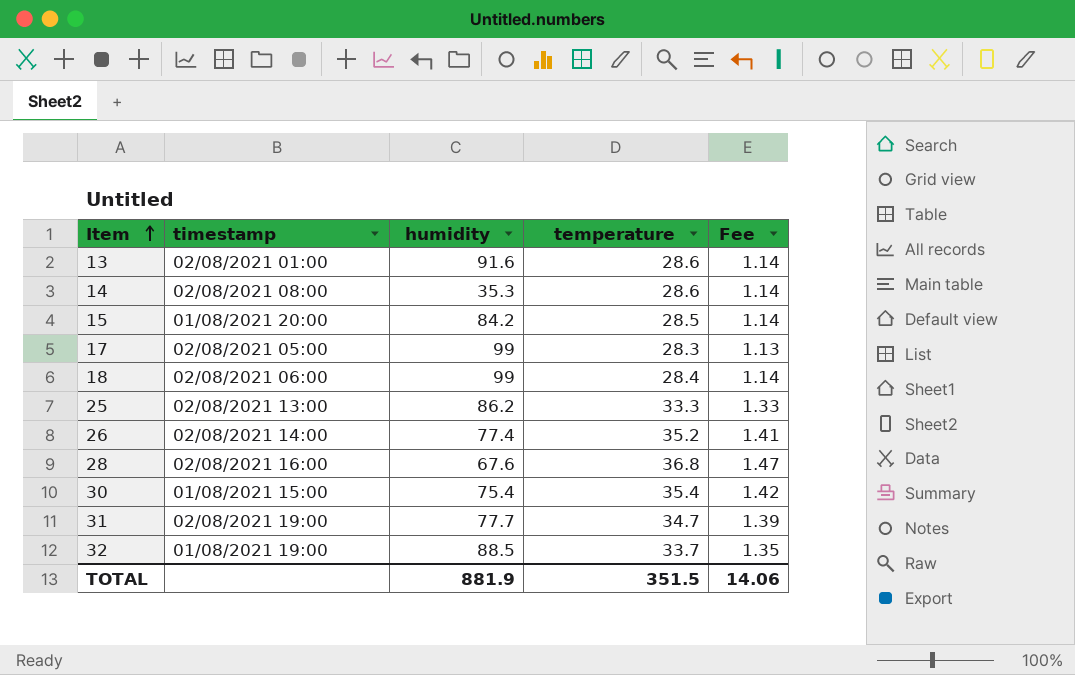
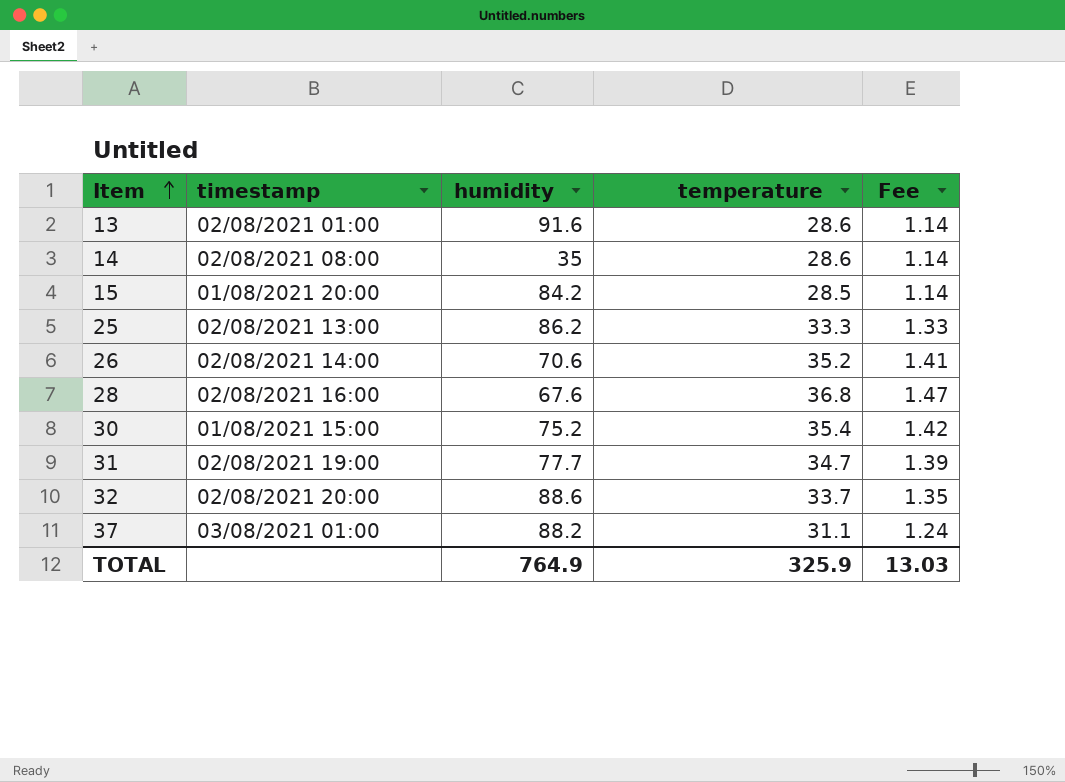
row 17: 02/08/2021 05:00 | 99 | 28.3 | 1.13 -> none
row 18: 02/08/2021 06:00 | 99 | 28.4 | 1.14 -> none
14 | humidity: 35.3 -> 35
26 | humidity: 77.4 -> 70.6
30 | humidity: 75.4 -> 75.2
32 | timestamp: 01/08/2021 19:00 -> 02/08/2021 20:00
32 | humidity: 88.5 -> 88.6
row 37: none -> 03/08/2021 01:00 | 88.2 | 31.1 | 1.24
TOTAL | humidity: 881.9 -> 764.9
TOTAL | temperature: 351.5 -> 325.9
TOTAL | Fee: 14.06 -> 13.03

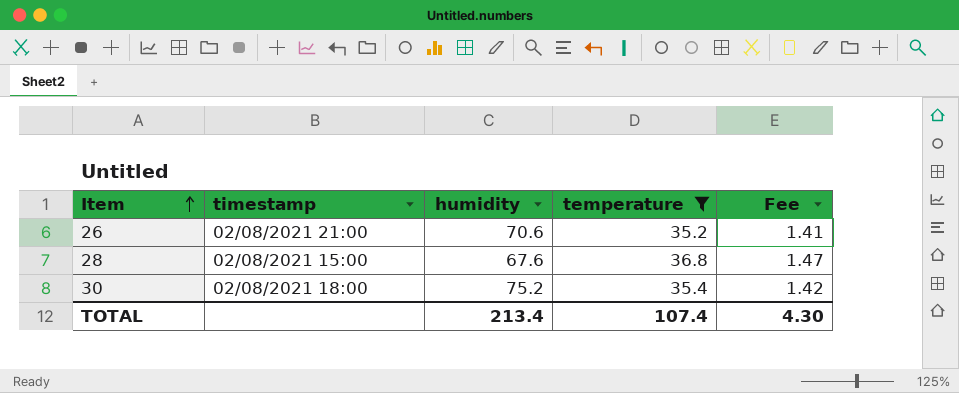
filter: none -> temperature >= 35.2
26 | timestamp: 02/08/2021 14:00 -> 02/08/2021 21:00
28 | timestamp: 02/08/2021 16:00 -> 02/08/2021 15:00
30 | timestamp: 01/08/2021 15:00 -> 02/08/2021 18:00
TOTAL | humidity: 764.9 -> 213.4
TOTAL | temperature: 325.9 -> 107.4
TOTAL | Fee: 13.03 -> 4.30

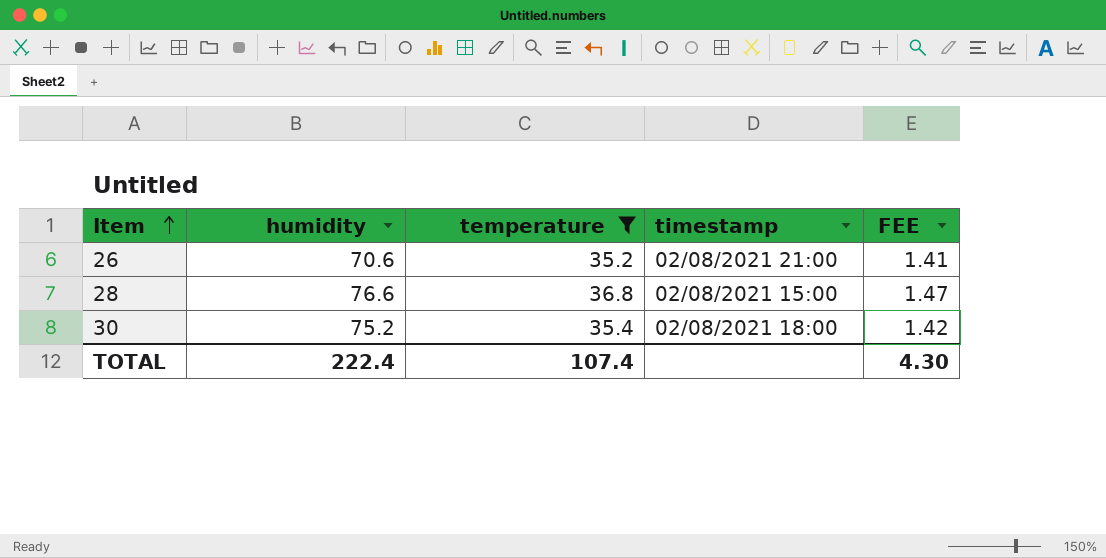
column timestamp | position: 2 -> 4
column name: Fee -> FEE
28 | humidity: 67.6 -> 76.6
TOTAL | humidity: 213.4 -> 222.4

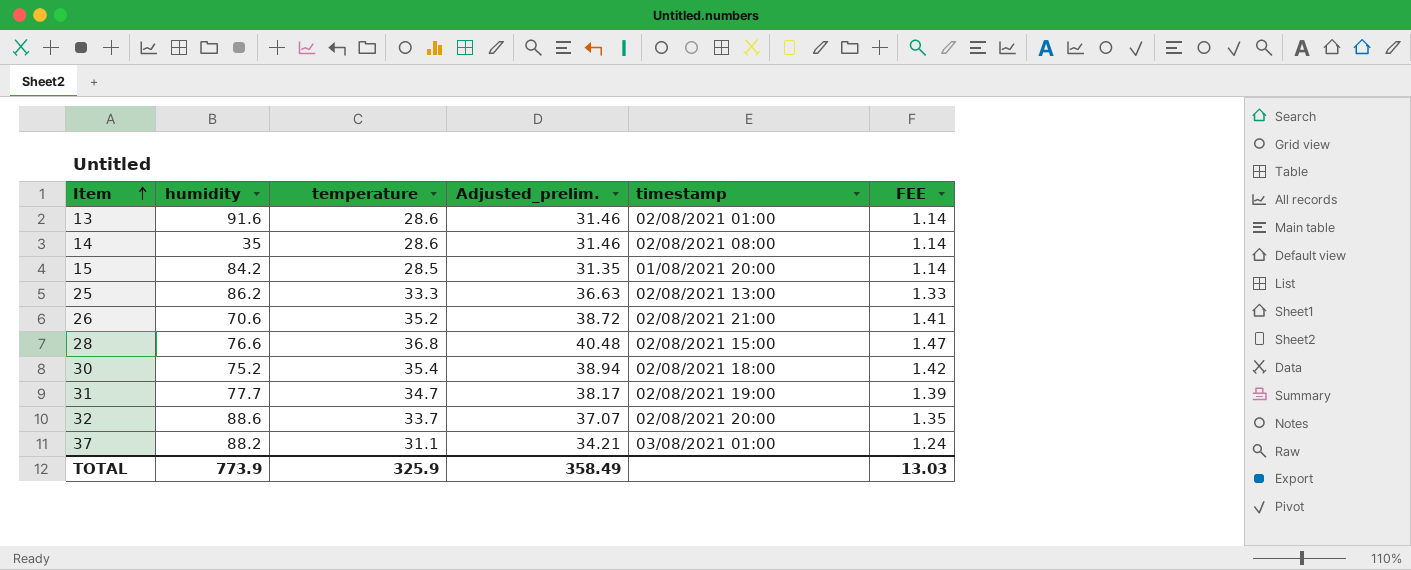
filter: temperature >= 35.2 -> none
column Adjusted_prelim. | formula: none -> [temperature] * 1.1
TOTAL | humidity: 222.4 -> 773.9
TOTAL | temperature: 107.4 -> 325.9
TOTAL | FEE: 4.30 -> 13.03

